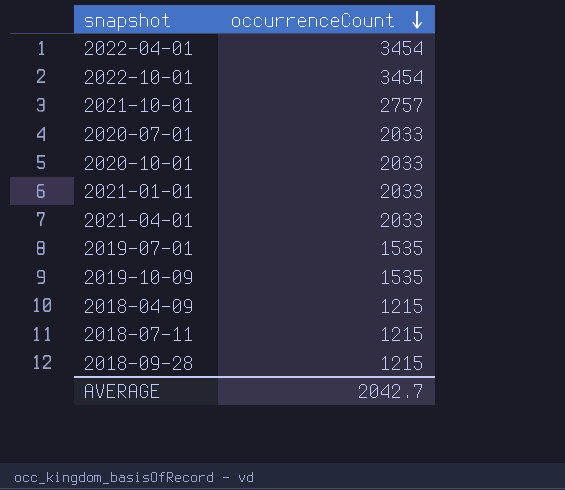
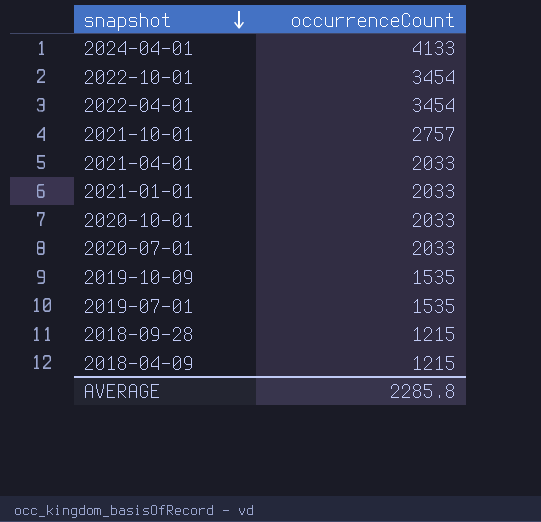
row order: occurrenceCount descending -> snapshot descending
row 2018-07-11: 1215 -> none
row 2024-04-01: none -> 4133
AVERAGE | occurrenceCount: 2042.7 -> 2285.8

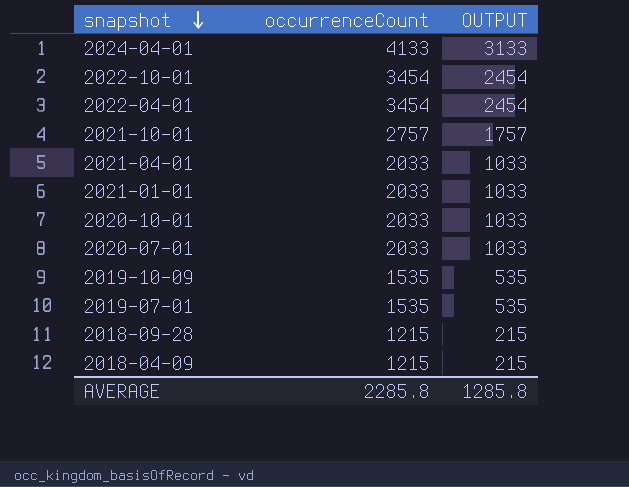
column OUTPUT | formula: none -> [occurrenceCount] - 1000

